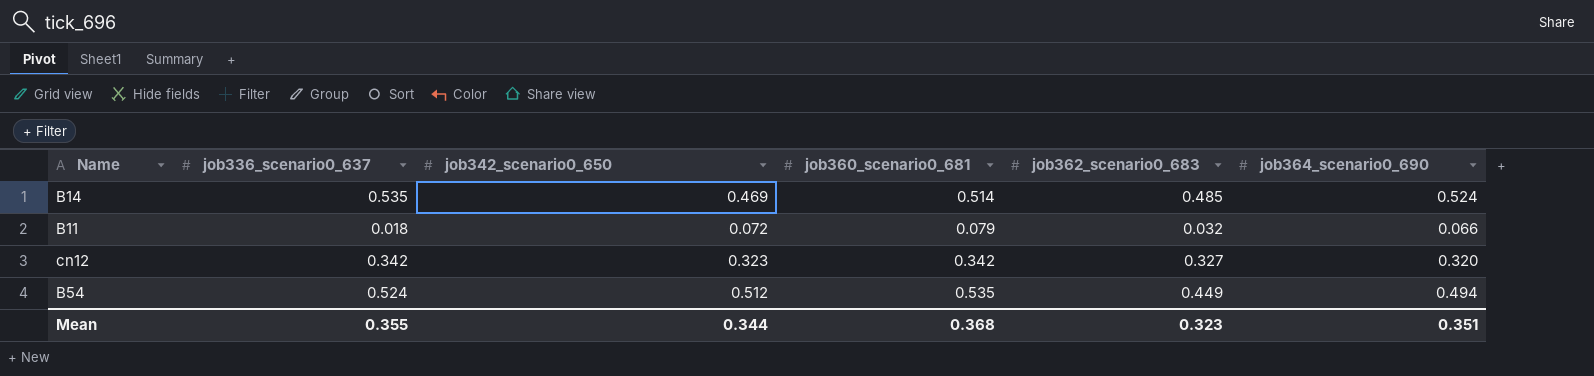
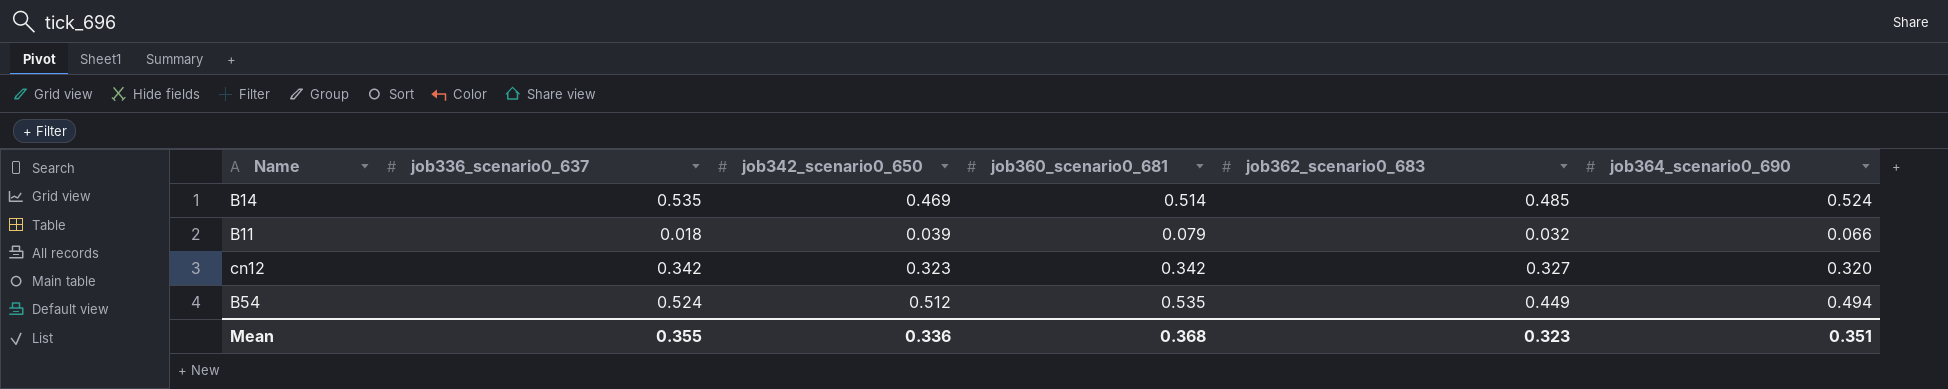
B11 | job342_scenario0_650: 0.072 -> 0.039
Mean | job342_scenario0_650: 0.344 -> 0.336

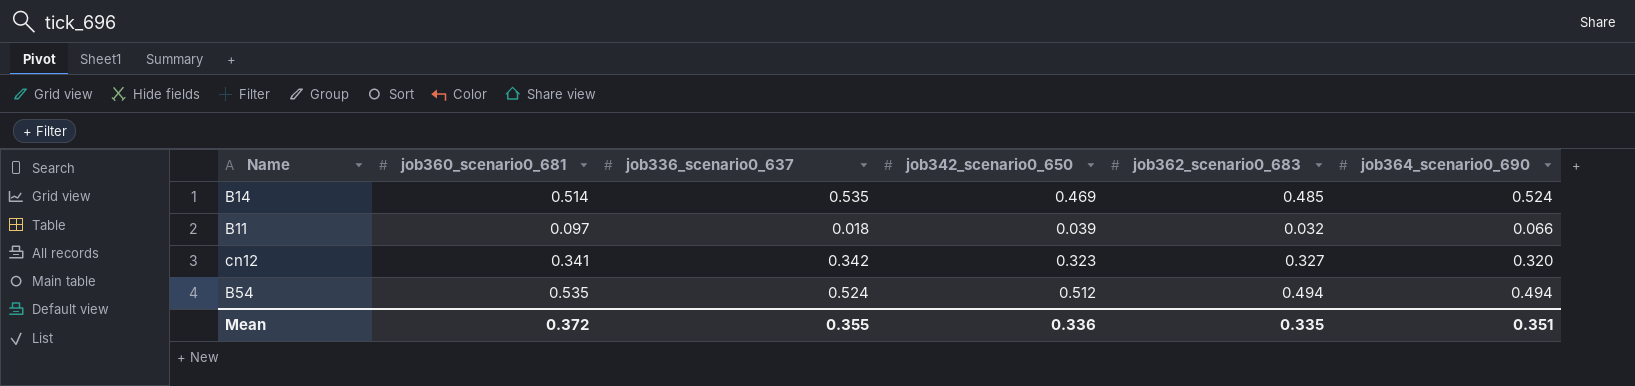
column job360_scenario0_681 | position: 4 -> 2
B11 | job360_scenario0_681: 0.079 -> 0.097
cn12 | job360_scenario0_681: 0.342 -> 0.341
B54 | job362_scenario0_683: 0.449 -> 0.494
Mean | job360_scenario0_681: 0.368 -> 0.372
Mean | job362_scenario0_683: 0.323 -> 0.335

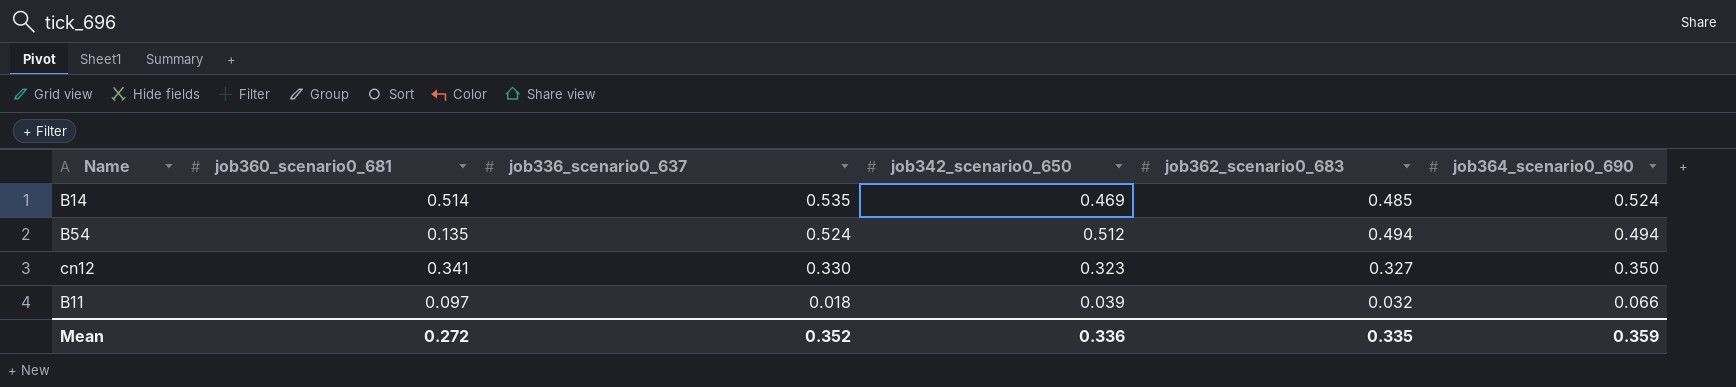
row order: none -> job336_scenario0_637 descending
B54 | job360_scenario0_681: 0.535 -> 0.135
cn12 | job336_scenario0_637: 0.342 -> 0.330
cn12 | job364_scenario0_690: 0.320 -> 0.350
Mean | job360_scenario0_681: 0.372 -> 0.272
Mean | job336_scenario0_637: 0.355 -> 0.352
Mean | job364_scenario0_690: 0.351 -> 0.359

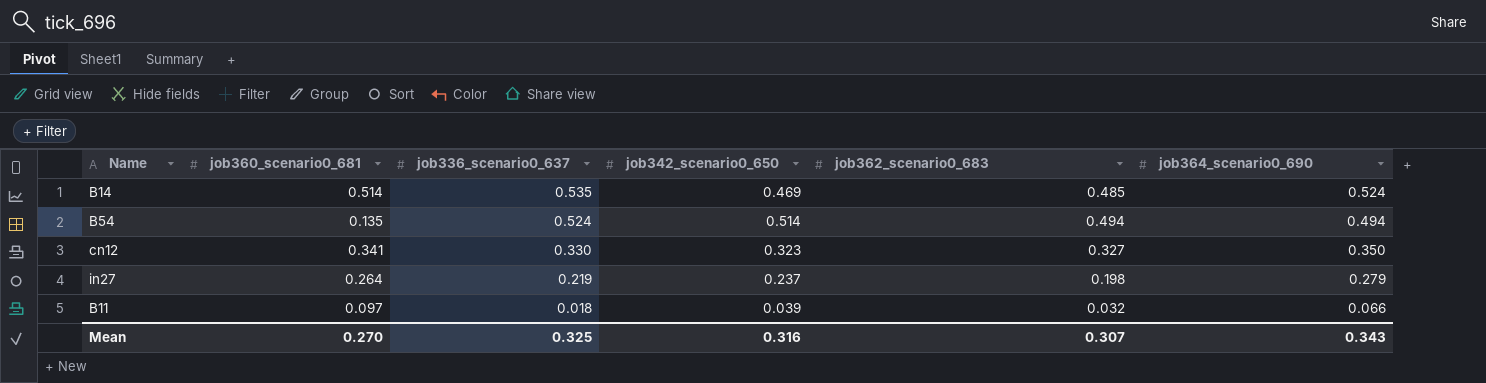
B54 | job342_scenario0_650: 0.512 -> 0.514
row in27: none -> 0.264 | 0.219 | 0.237 | 0.198 | 0.279
Mean | job360_scenario0_681: 0.272 -> 0.270
Mean | job336_scenario0_637: 0.352 -> 0.325
Mean | job342_scenario0_650: 0.336 -> 0.316
Mean | job362_scenario0_683: 0.335 -> 0.307
Mean | job364_scenario0_690: 0.359 -> 0.343

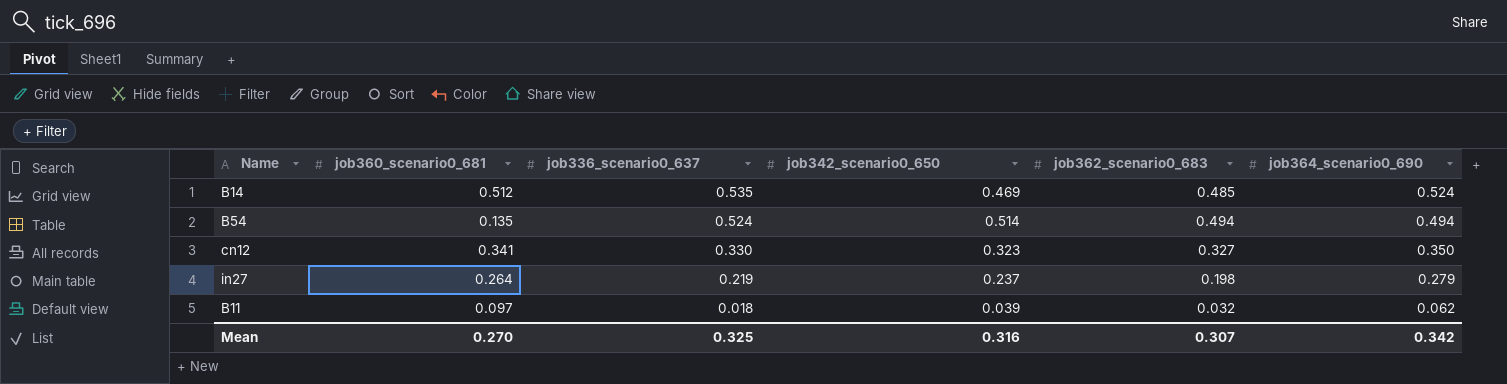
B14 | job360_scenario0_681: 0.514 -> 0.512
B11 | job364_scenario0_690: 0.066 -> 0.062
Mean | job364_scenario0_690: 0.343 -> 0.342

